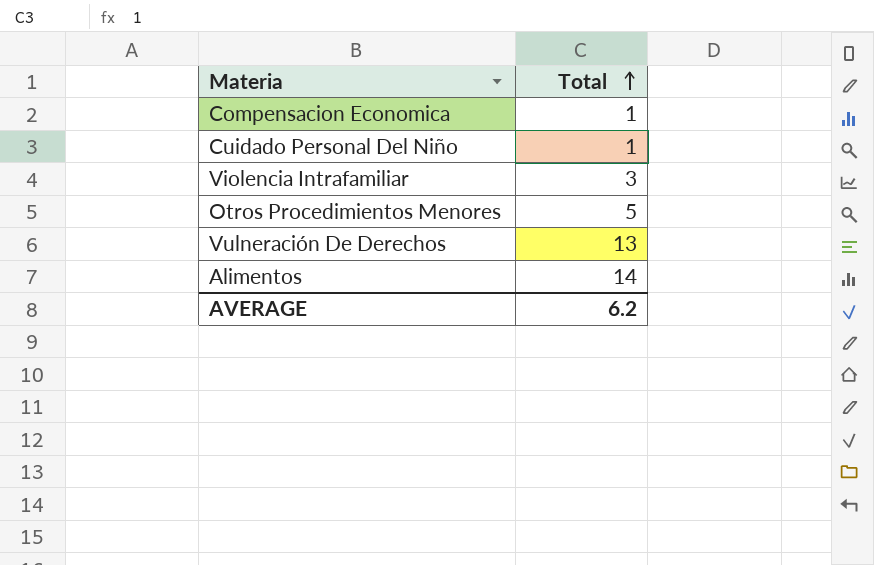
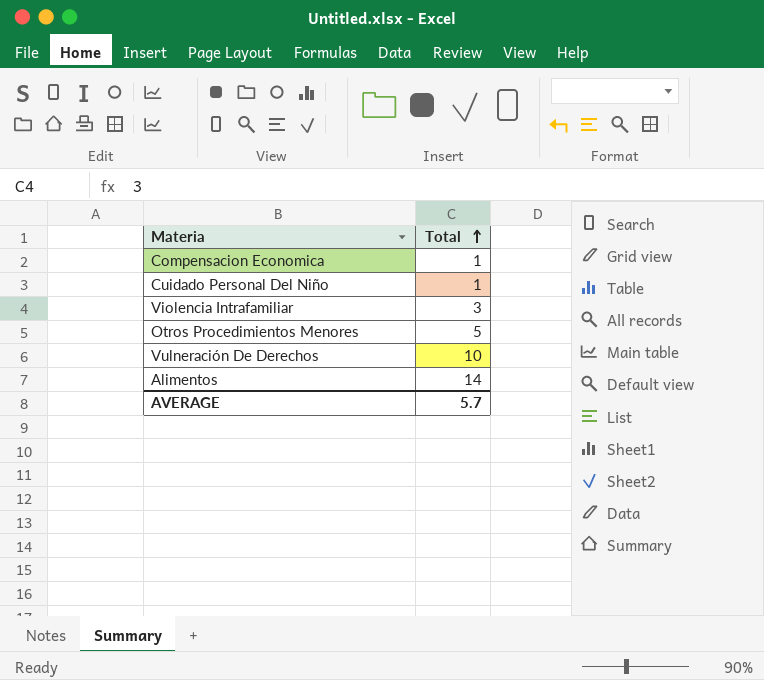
Vulneración De Derechos | Total: 13 -> 10
AVERAGE | Total: 6.2 -> 5.7

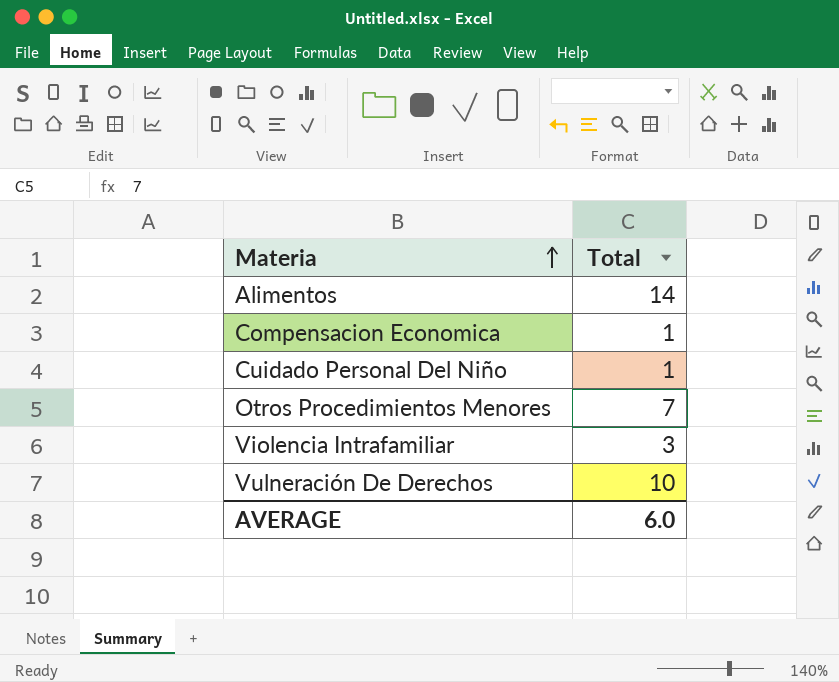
row order: Total ascending -> Materia ascending
Otros Procedimientos Menores | Total: 5 -> 7
AVERAGE | Total: 5.7 -> 6.0

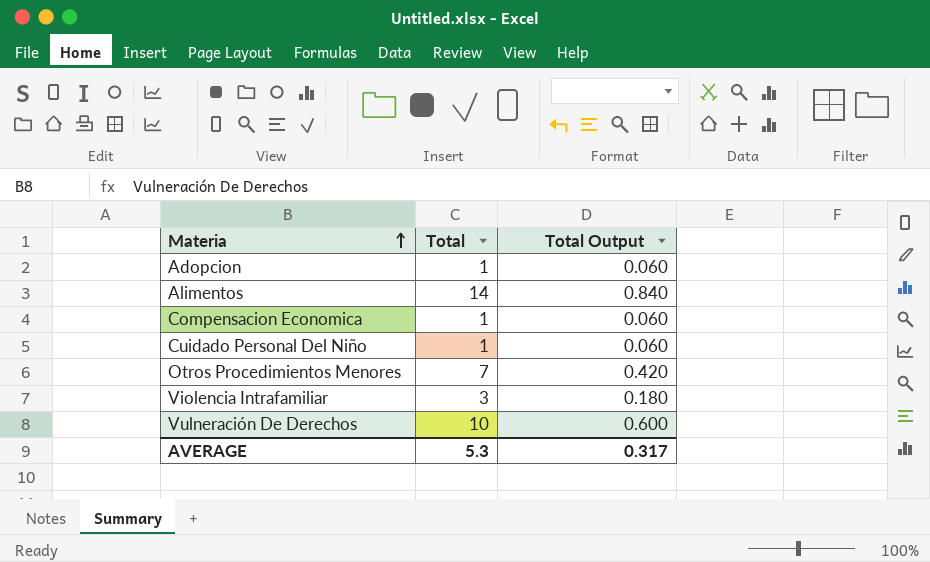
column Total Output | formula: none -> [Total] * 0.06
row Adopcion: none -> 1 | 0.060
AVERAGE | Total: 6.0 -> 5.3

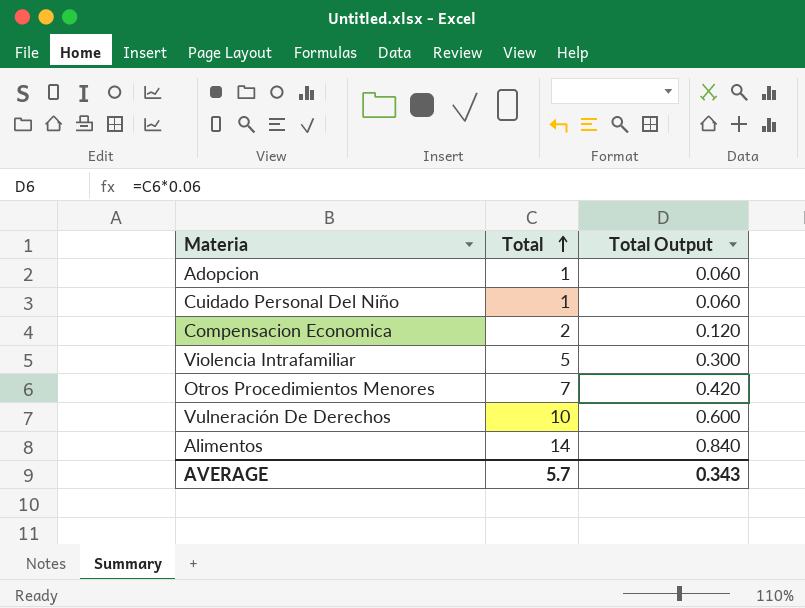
row order: Materia ascending -> Total ascending
Compensacion Economica | Total: 1 -> 2
Compensacion Economica | Total Output: 0.060 -> 0.120
Violencia Intrafamiliar | Total: 3 -> 5
Violencia Intrafamiliar | Total Output: 0.180 -> 0.300
AVERAGE | Total: 5.3 -> 5.7
AVERAGE | Total Output: 0.317 -> 0.343

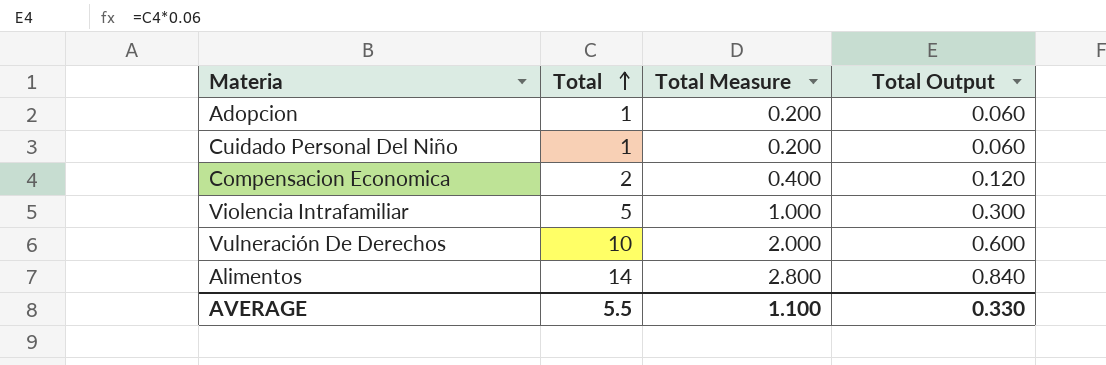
column Total Measure | formula: none -> [Total] * 0.2
row Otros Procedimientos Menores: 7 | 0.420 -> none
AVERAGE | Total: 5.7 -> 5.5
AVERAGE | Total Output: 0.343 -> 0.330

